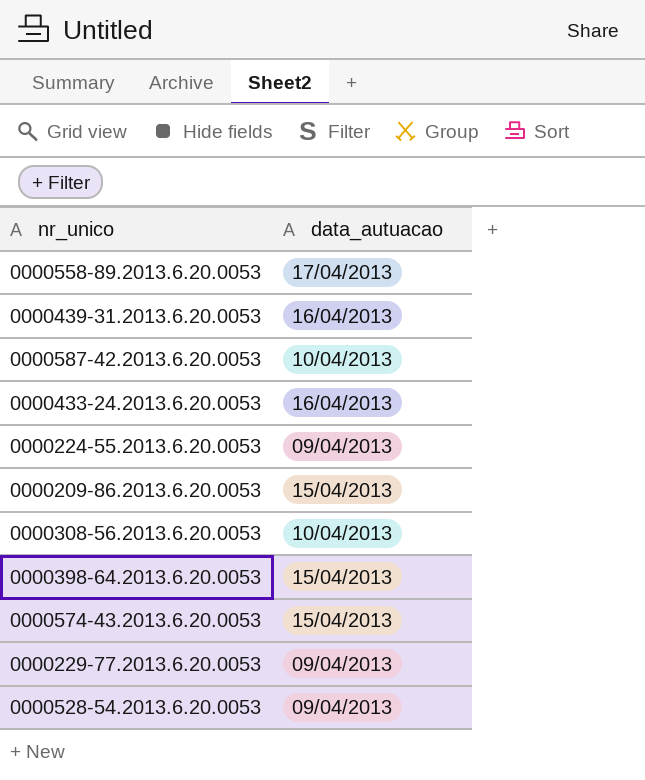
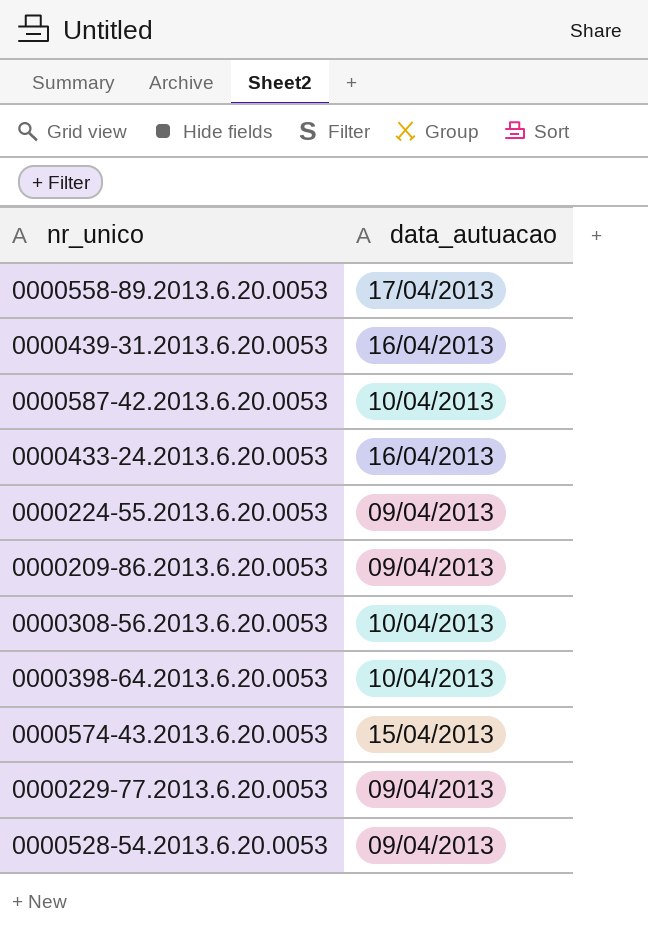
0000209-86.2013.6.20.0053 | data_autuacao: 15/04/2013 -> 09/04/2013
0000398-64.2013.6.20.0053 | data_autuacao: 15/04/2013 -> 10/04/2013

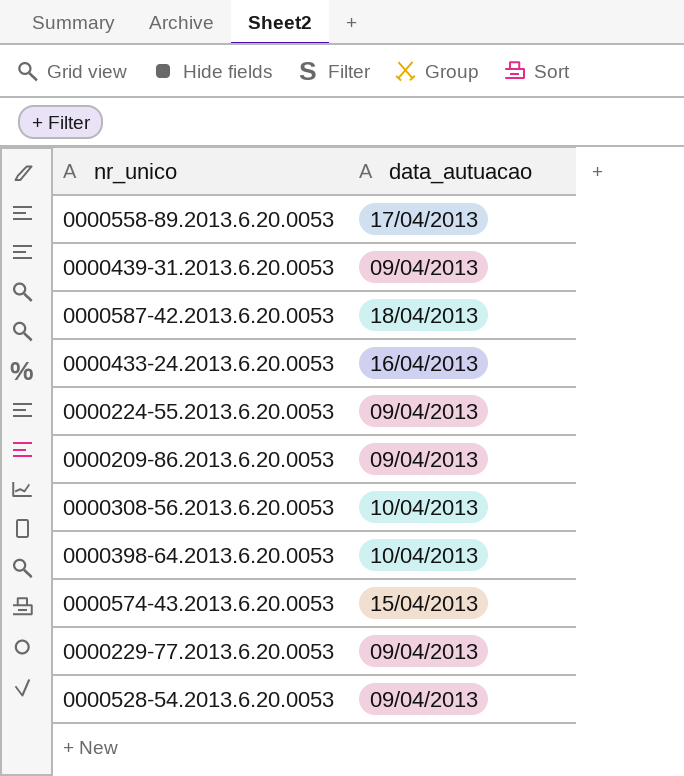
0000439-31.2013.6.20.0053 | data_autuacao: 16/04/2013 -> 09/04/2013
0000587-42.2013.6.20.0053 | data_autuacao: 10/04/2013 -> 18/04/2013

